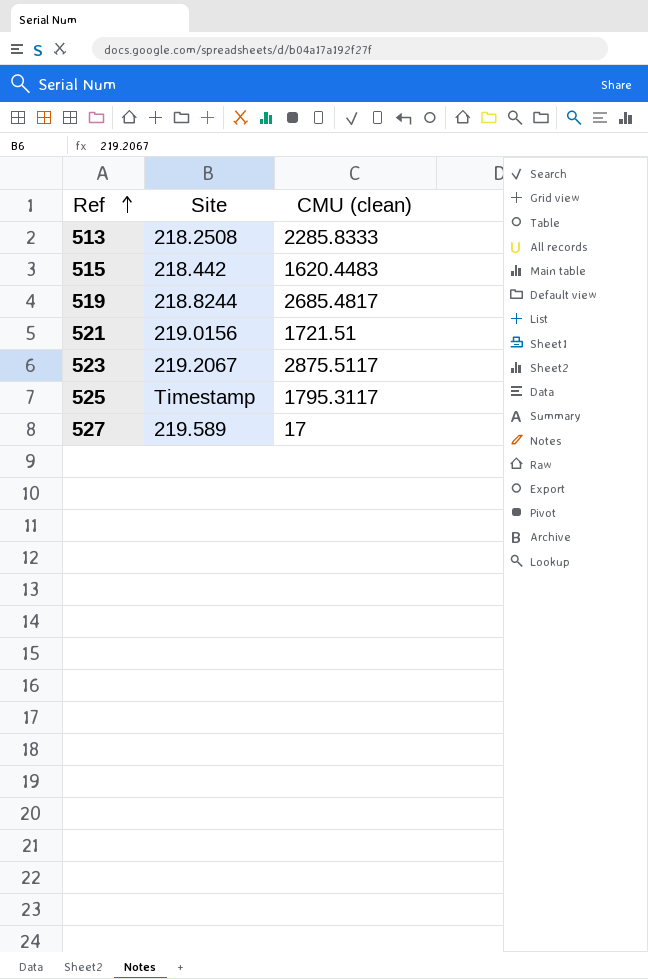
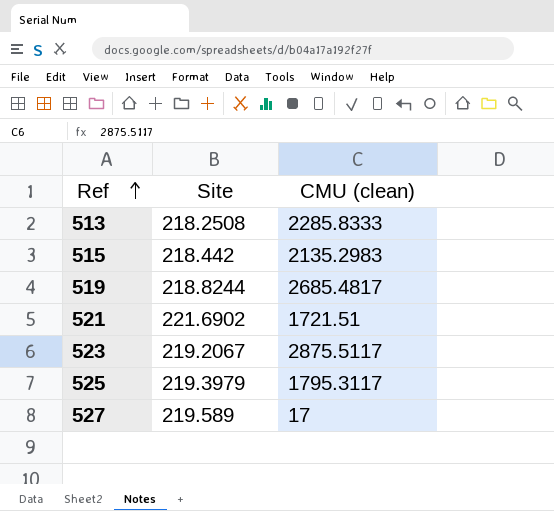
515 | CMU (clean): 1620.4483 -> 2135.2983
521 | Site: 219.0156 -> 221.6902
525 | Site: Timestamp -> 219.3979

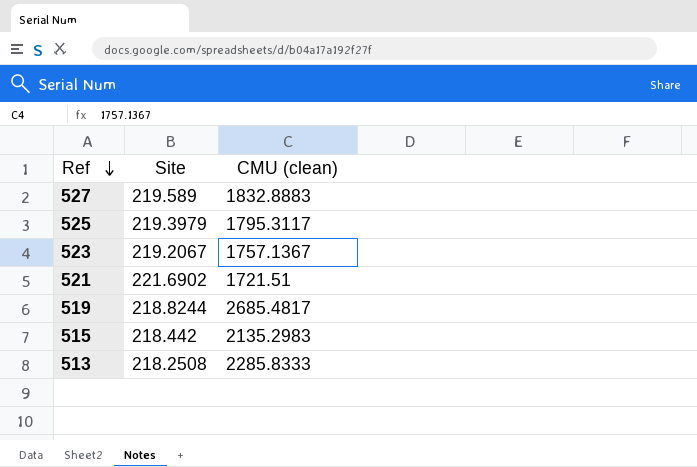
row order: Ref ascending -> Ref descending
527 | CMU (clean): 17 -> 1832.8883
523 | CMU (clean): 2875.5117 -> 1757.1367

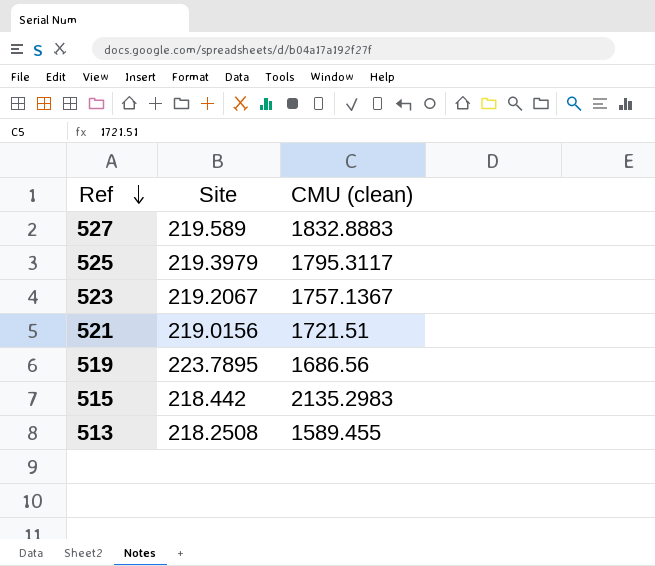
521 | Site: 221.6902 -> 219.0156
519 | Site: 218.8244 -> 223.7895
519 | CMU (clean): 2685.4817 -> 1686.56
513 | CMU (clean): 2285.8333 -> 1589.455

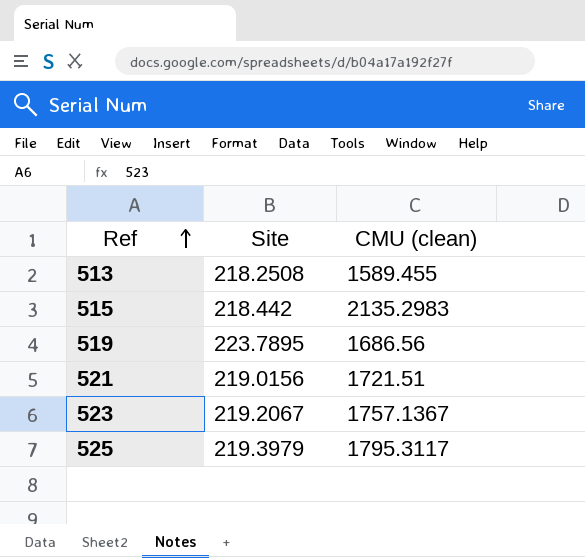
row order: Ref descending -> Ref ascending
row 527: 219.589 | 1832.8883 -> none

